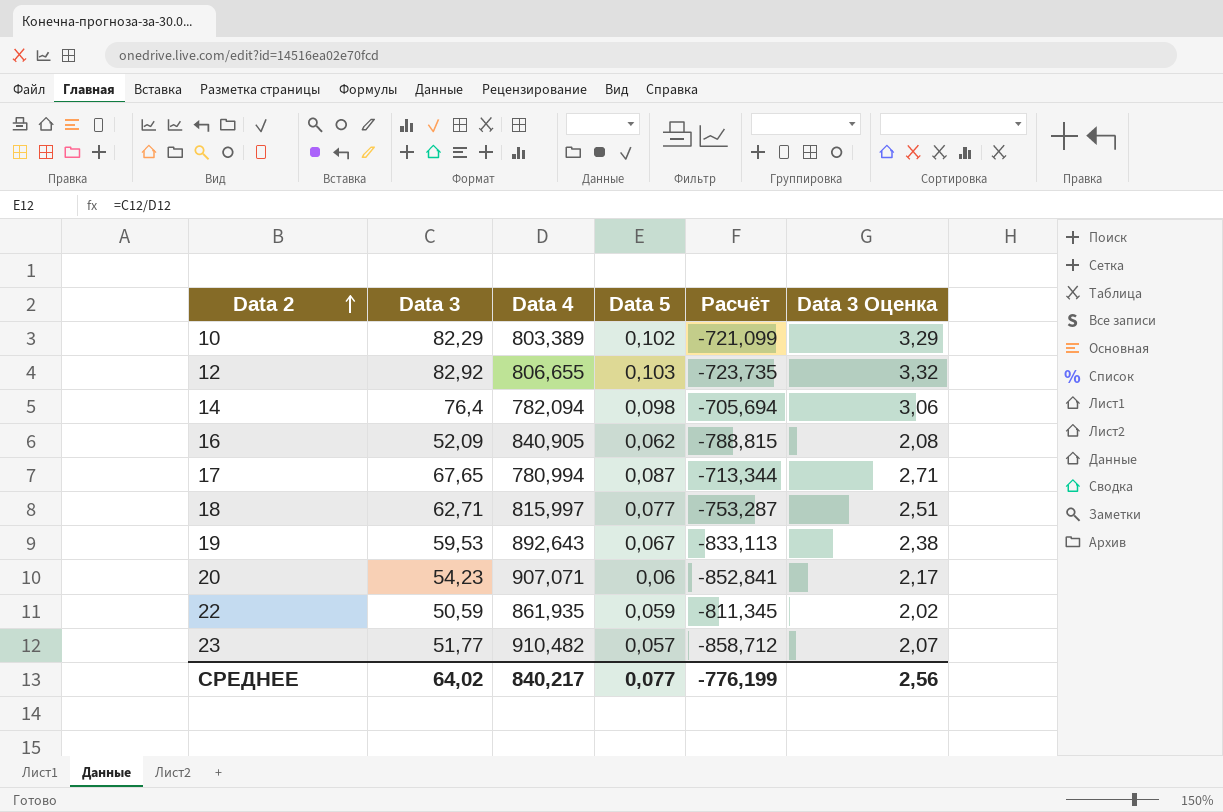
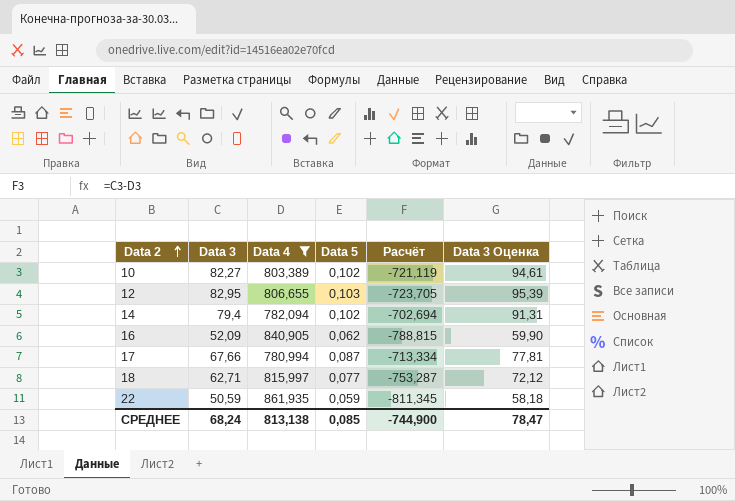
filter: none -> Data 4 <= 861,935
column Data 3 Оценка | formula: [Data 3] * 0,04 -> [Data 3] * 1,15
10 | Data 3: 82,29 -> 82,27
10 | Расчёт: -721,099 -> -721,119
12 | Data 3: 82,92 -> 82,95
12 | Расчёт: -723,735 -> -723,705
14 | Data 3: 76,4 -> 79,4
14 | Data 5: 0,098 -> 0,102
14 | Расчёт: -705,694 -> -702,694
17 | Data 3: 67,65 -> 67,66
17 | Расчёт: -713,344 -> -713,334
СРЕДНЕЕ | Data 3: 64,02 -> 68,24
СРЕДНЕЕ | Data 4: 840,217 -> 813,138
СРЕДНЕЕ | Data 5: 0,077 -> 0,085
СРЕДНЕЕ | Расчёт: -776,199 -> -744,900
СРЕДНЕЕ | Data 3 Оценка: 2,56 -> 78,47

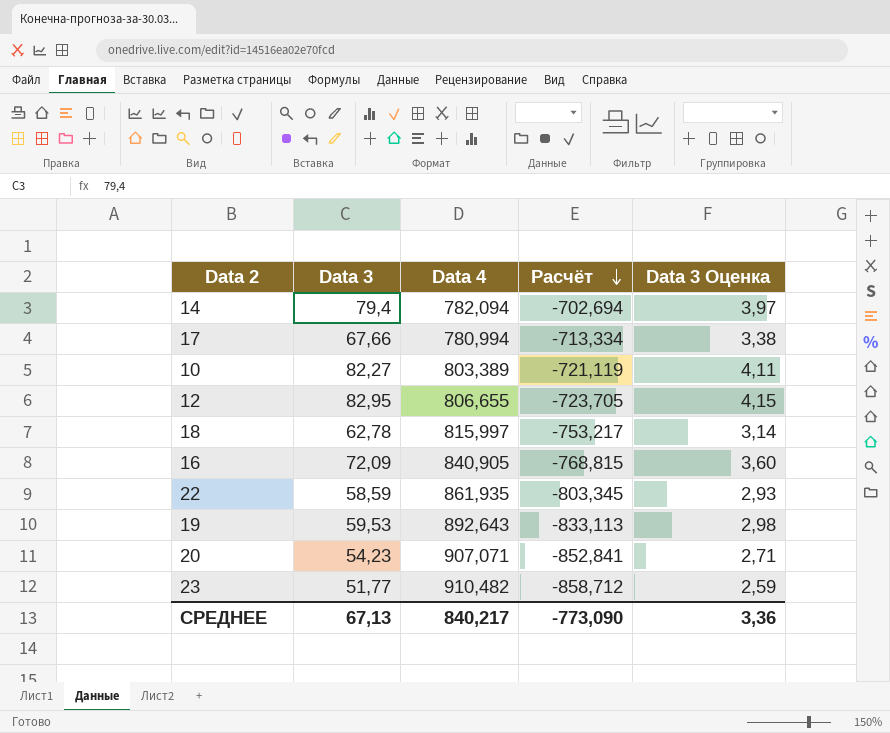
filter: Data 4 <= 861,935 -> none
row order: Data 2 ascending -> Расчёт descending
column Data 5 | formula: [Data 3] / [Data 4] -> none
column Data 3 Оценка | formula: [Data 3] * 1,15 -> [Data 3] * 0,05
18 | Data 3: 62,71 -> 62,78
18 | Расчёт: -753,287 -> -753,217
16 | Data 3: 52,09 -> 72,09
16 | Расчёт: -788,815 -> -768,815
22 | Data 3: 50,59 -> 58,59
22 | Расчёт: -811,345 -> -803,345
СРЕДНЕЕ | Data 3: 68,24 -> 67,13
СРЕДНЕЕ | Data 4: 813,138 -> 840,217
СРЕДНЕЕ | Расчёт: -744,900 -> -773,090
СРЕДНЕЕ | Data 3 Оценка: 78,47 -> 3,36

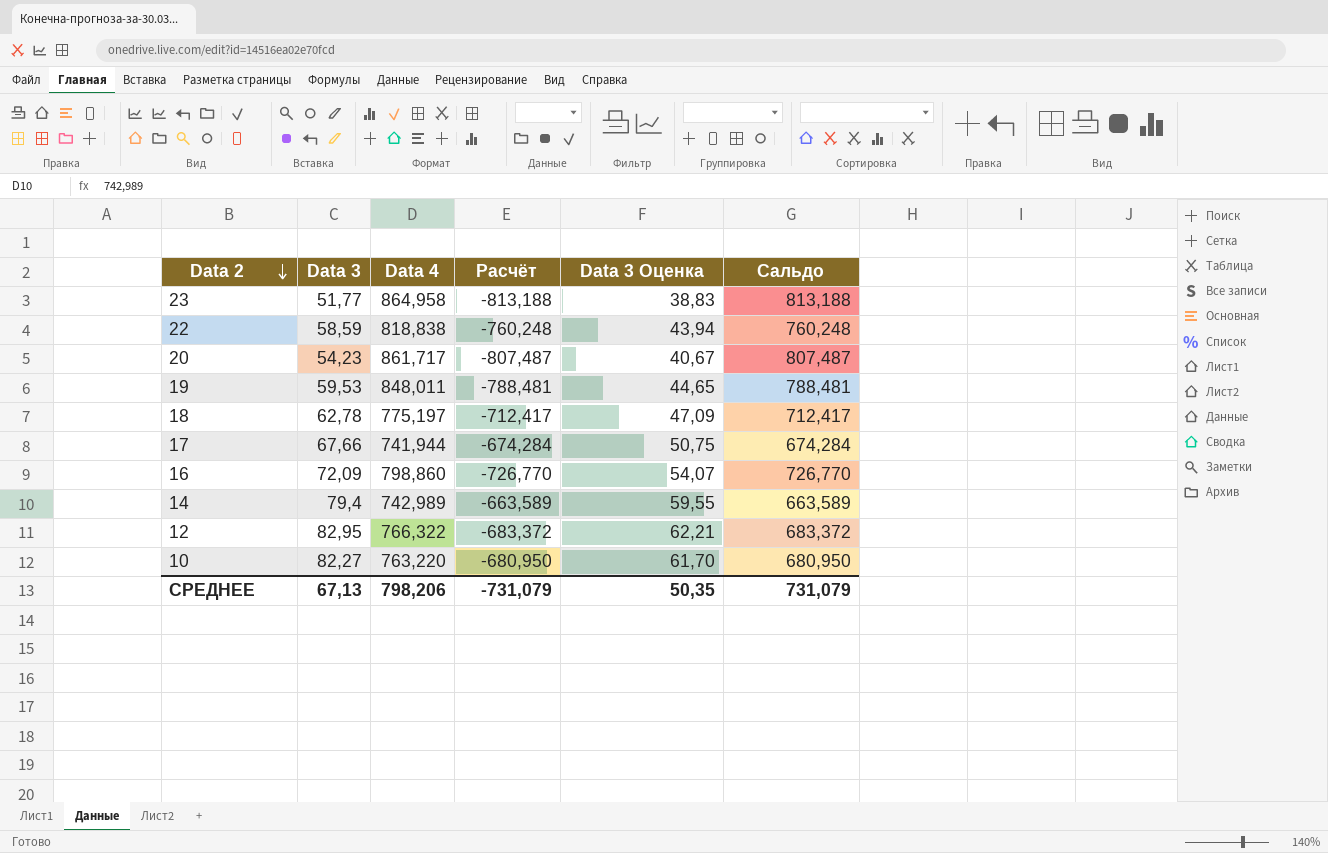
row order: Расчёт descending -> Data 2 descending
column Data 3 Оценка | formula: [Data 3] * 0,05 -> [Data 3] * 0,75
column Сальдо | formula: none -> [Data 4] - [Data 3]
23 | Data 4: 910,482 -> 864,958
23 | Расчёт: -858,712 -> -813,188
22 | Data 4: 861,935 -> 818,838
22 | Расчёт: -803,345 -> -760,248
20 | Data 4: 907,071 -> 861,717
20 | Расчёт: -852,841 -> -807,487
19 | Data 4: 892,643 -> 848,011
19 | Расчёт: -833,113 -> -788,481
18 | Data 4: 815,997 -> 775,197
18 | Расчёт: -753,217 -> -712,417
17 | Data 4: 780,994 -> 741,944
17 | Расчёт: -713,334 -> -674,284
16 | Data 4: 840,905 -> 798,860
16 | Расчёт: -768,815 -> -726,770
14 | Data 4: 782,094 -> 742,989
14 | Расчёт: -702,694 -> -663,589
12 | Data 4: 806,655 -> 766,322
12 | Расчёт: -723,705 -> -683,372
10 | Data 4: 803,389 -> 763,220
10 | Расчёт: -721,119 -> -680,950
СРЕДНЕЕ | Data 4: 840,217 -> 798,206
СРЕДНЕЕ | Расчёт: -773,090 -> -731,079
СРЕДНЕЕ | Data 3 Оценка: 3,36 -> 50,35

